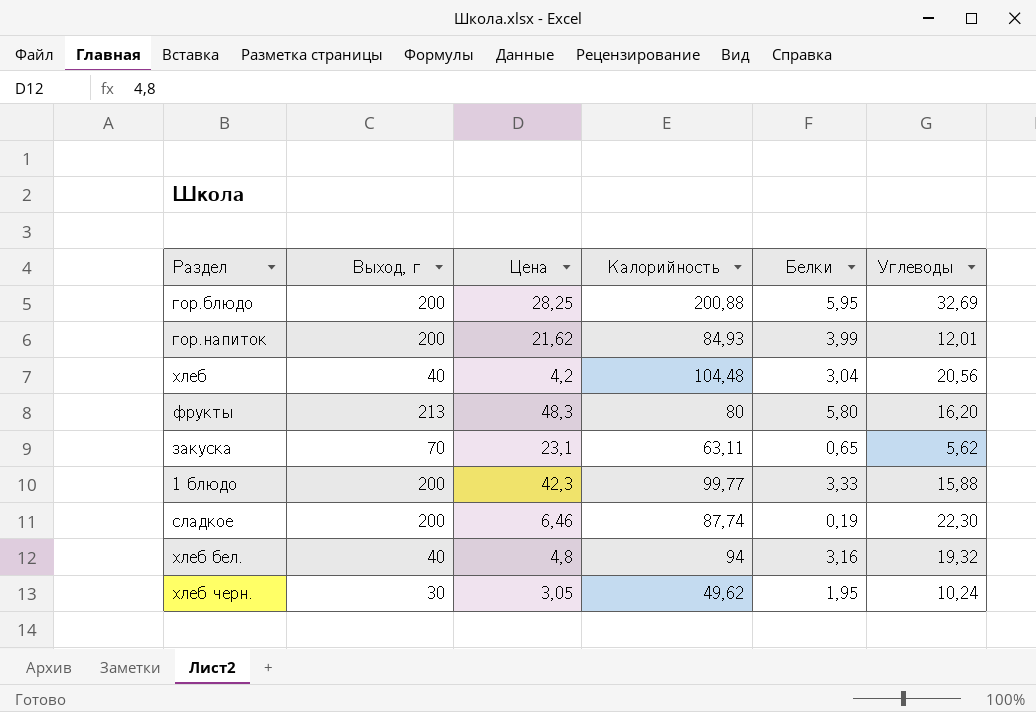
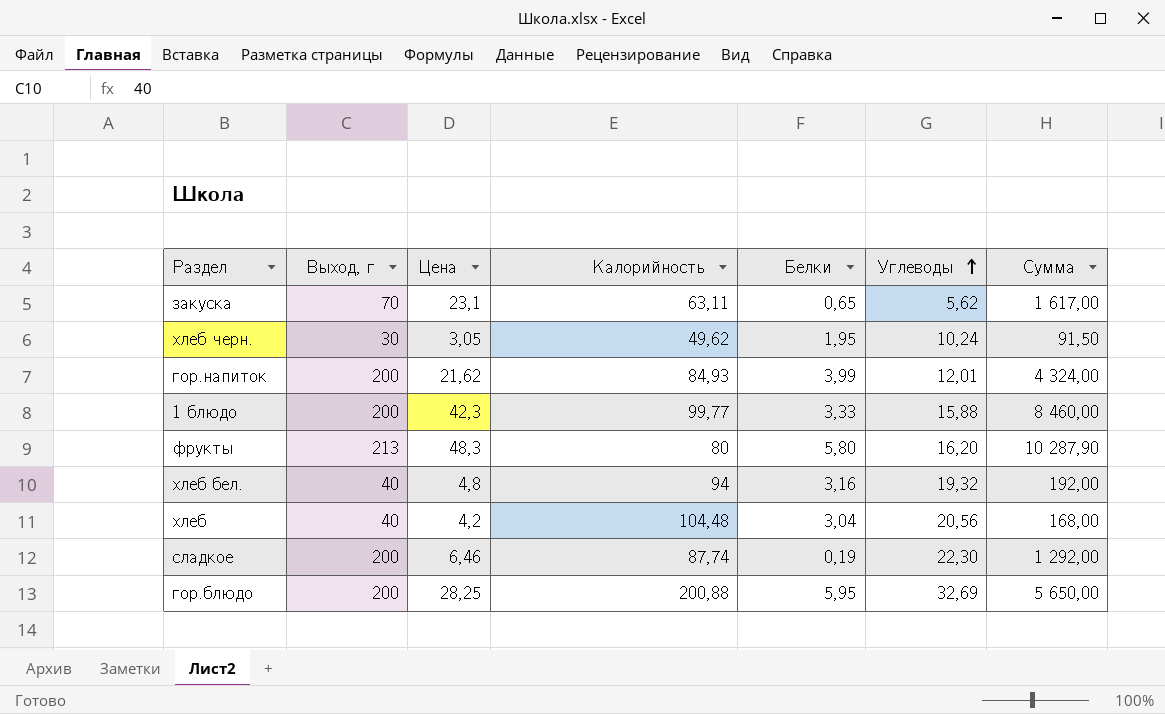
row order: none -> Углеводы ascending
column Сумма | formula: none -> [Выход, г] * [Цена]

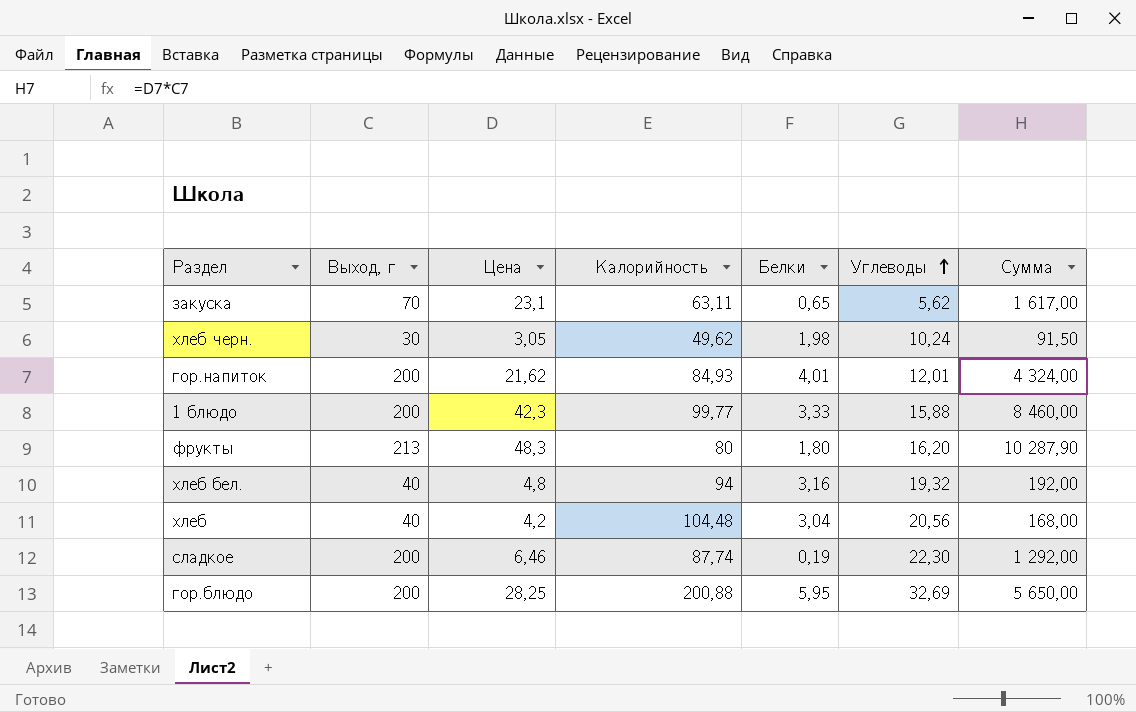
хлеб черн. | Белки: 1,95 -> 1,98
гор.напиток | Белки: 3,99 -> 4,01
фрукты | Белки: 5,80 -> 1,80

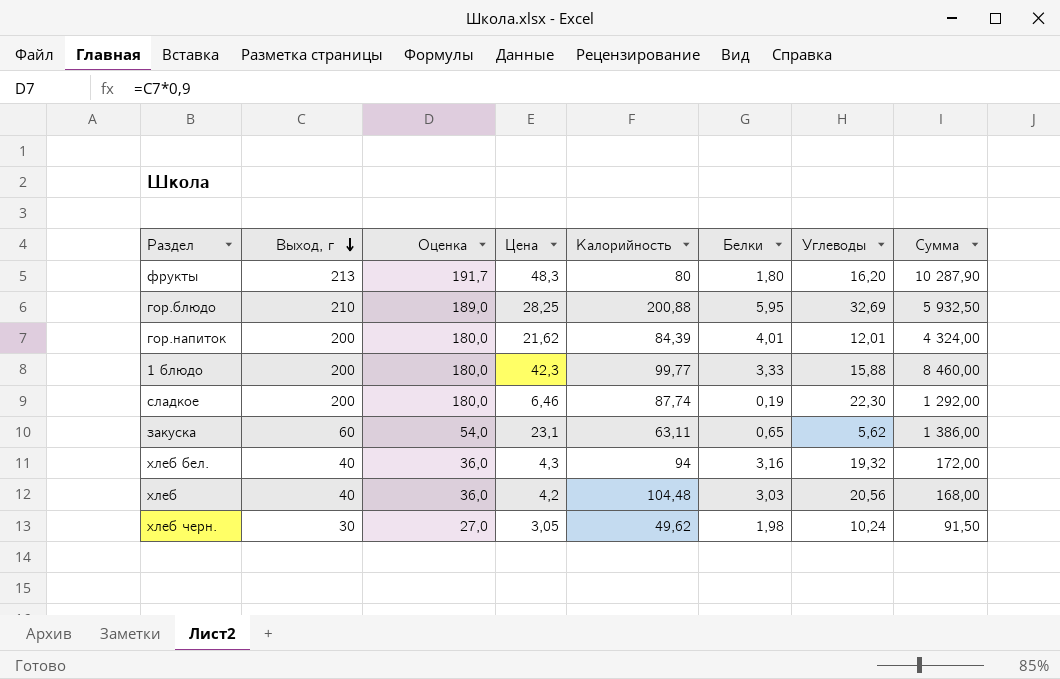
row order: Углеводы ascending -> Выход, г descending
column Оценка | formula: none -> [Выход, г] * 0,9
гор.блюдо | Выход, г: 200 -> 210
гор.блюдо | Сумма: 5 650,00 -> 5 932,50
гор.напиток | Калорийность: 84,93 -> 84,39
закуска | Выход, г: 70 -> 60
закуска | Сумма: 1 617,00 -> 1 386,00
хлеб бел. | Цена: 4,8 -> 4,3
хлеб бел. | Сумма: 192,00 -> 172,00
хлеб | Белки: 3,04 -> 3,03

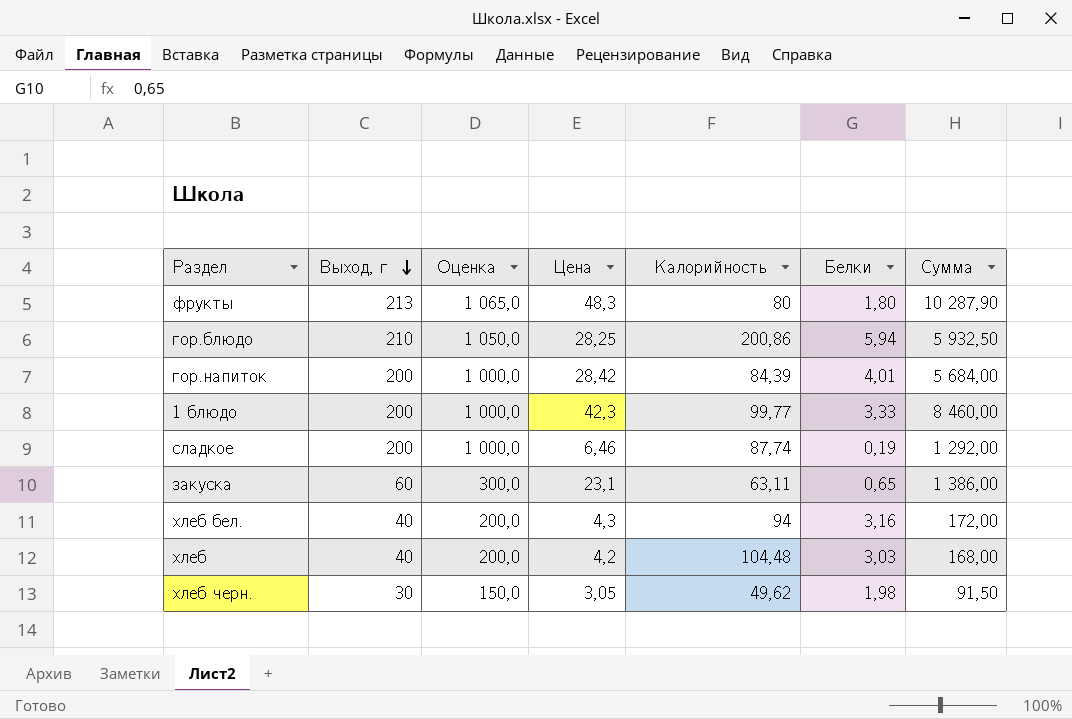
column Углеводы | position: 7 -> none
column Оценка | formula: [Выход, г] * 0,9 -> [Выход, г] * 5
гор.блюдо | Калорийность: 200,88 -> 200,86
гор.блюдо | Белки: 5,95 -> 5,94
гор.напиток | Цена: 21,62 -> 28,42
гор.напиток | Сумма: 4 324,00 -> 5 684,00

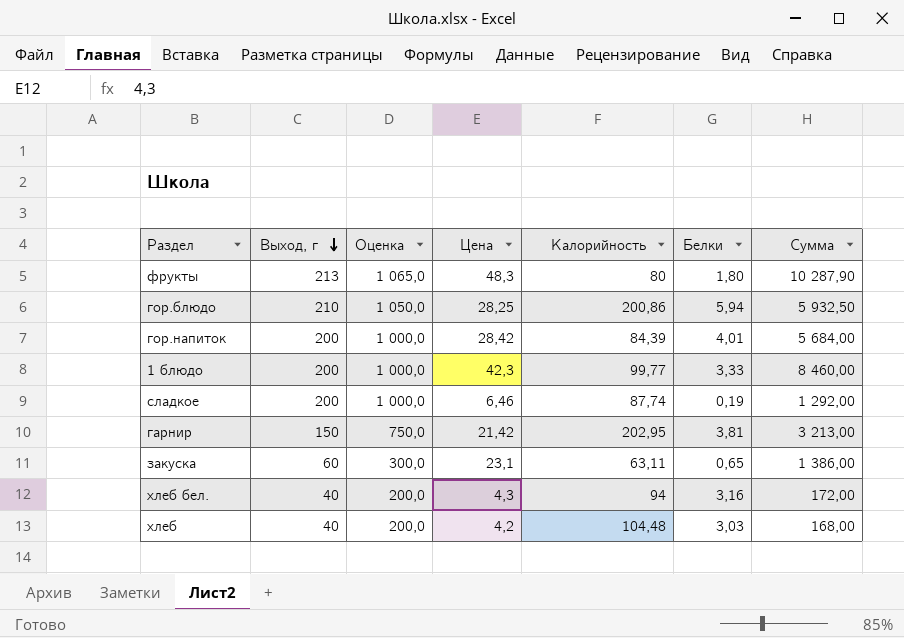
row хлеб черн.: 30 | 150,0 | 3,05 | 49,62 | 1,98 | 91,50 -> none
row гарнир: none -> 150 | 750,0 | 21,42 | 202,95 | 3,81 | 3 213,00

